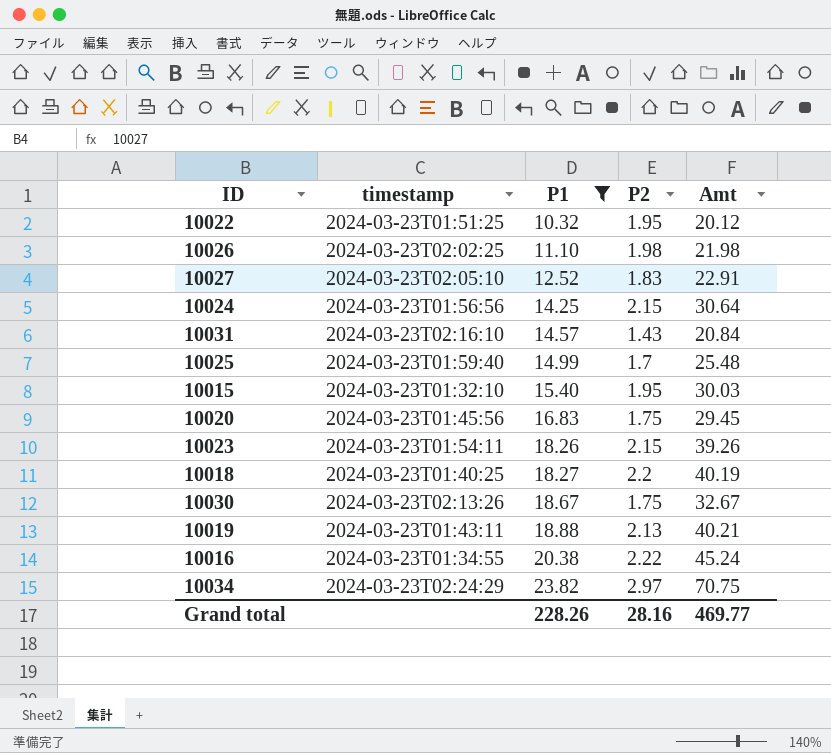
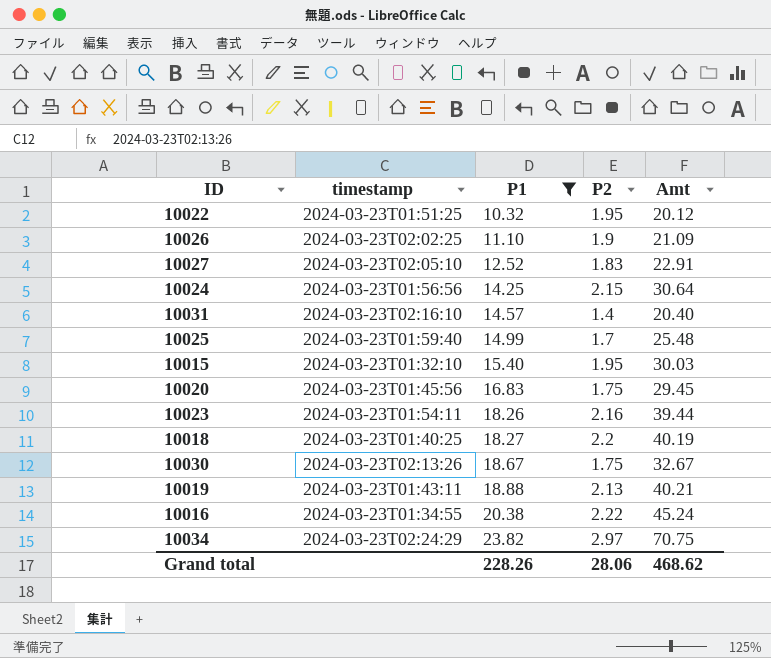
10026 | P2: 1.98 -> 1.9
10026 | Amt: 21.98 -> 21.09
10031 | P2: 1.43 -> 1.4
10031 | Amt: 20.84 -> 20.40
10023 | P2: 2.15 -> 2.16
10023 | Amt: 39.26 -> 39.44
Grand total | P2: 28.16 -> 28.06
Grand total | Amt: 469.77 -> 468.62

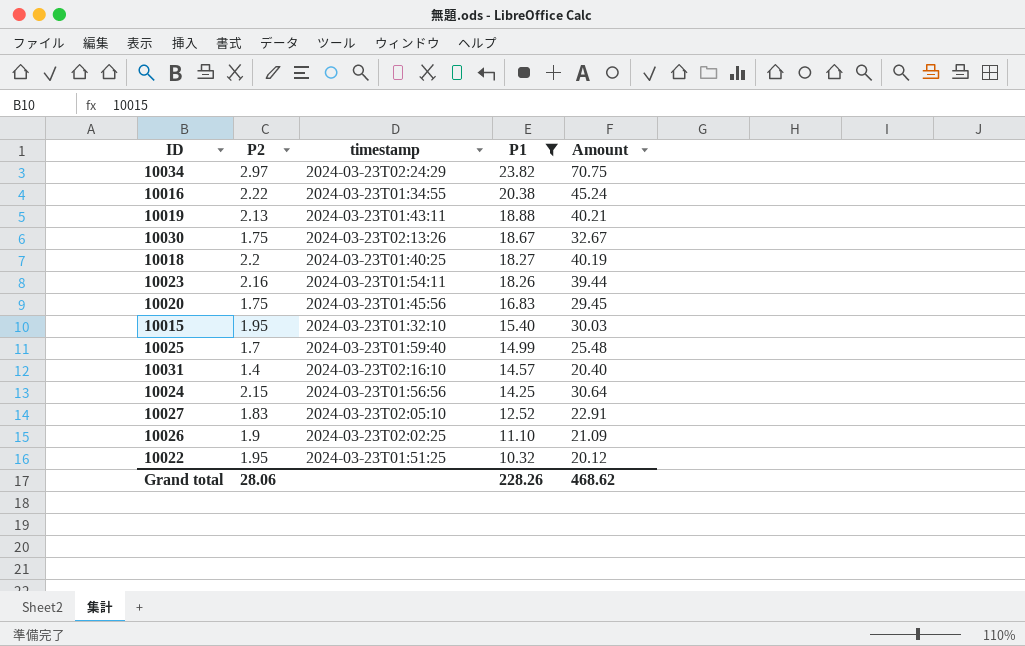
row order: P1 ascending -> P1 descending
column P2 | position: 4 -> 2
column name: Amt -> Amount

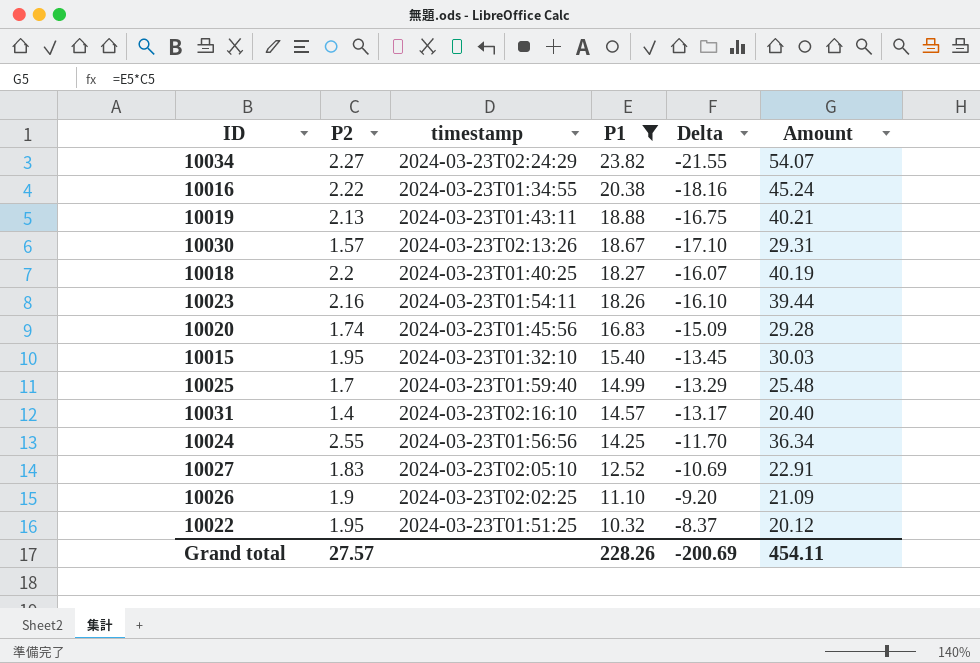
column Delta | formula: none -> [P2] - [P1]
10034 | P2: 2.97 -> 2.27
10034 | Amount: 70.75 -> 54.07
10030 | P2: 1.75 -> 1.57
10030 | Amount: 32.67 -> 29.31
10020 | P2: 1.75 -> 1.74
10020 | Amount: 29.45 -> 29.28
10024 | P2: 2.15 -> 2.55
10024 | Amount: 30.64 -> 36.34
Grand total | P2: 28.06 -> 27.57
Grand total | Amount: 468.62 -> 454.11

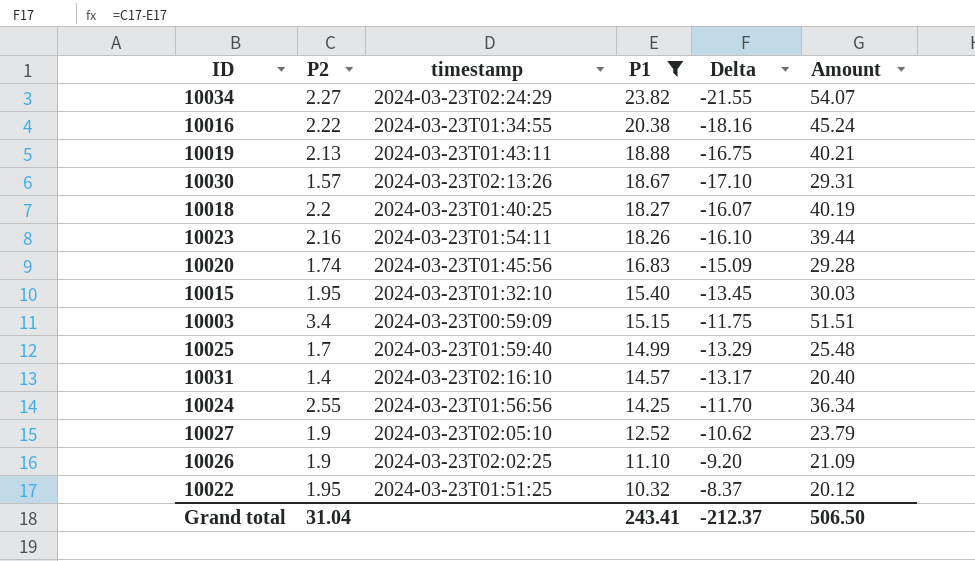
row 10003: none -> 3.4 | 2024-03-23T00:59:09 | 15.15 | -11.75 | 51.51
10027 | P2: 1.83 -> 1.9
10027 | Delta: -10.69 -> -10.62
10027 | Amount: 22.91 -> 23.79
Grand total | P2: 27.57 -> 31.04
Grand total | P1: 228.26 -> 243.41
Grand total | Delta: -200.69 -> -212.37
Grand total | Amount: 454.11 -> 506.50

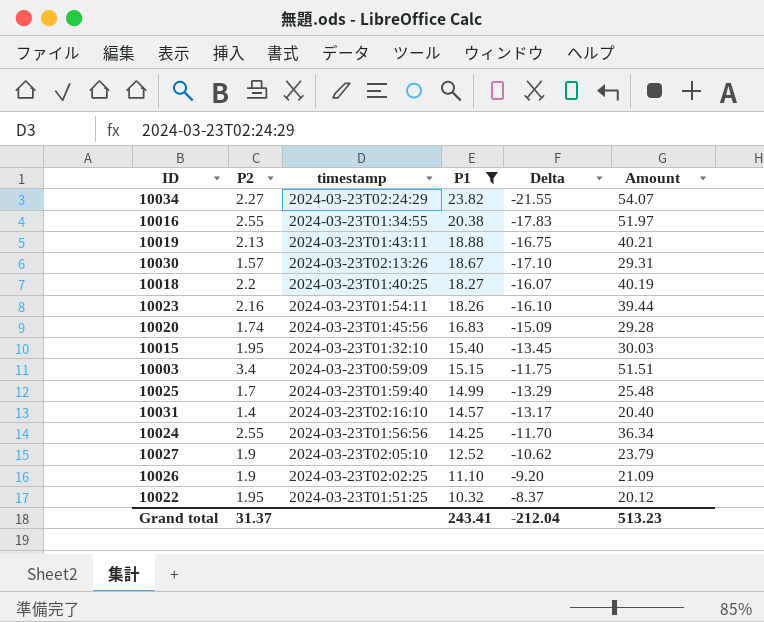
10016 | P2: 2.22 -> 2.55
10016 | Delta: -18.16 -> -17.83
10016 | Amount: 45.24 -> 51.97
Grand total | P2: 31.04 -> 31.37
Grand total | Delta: -212.37 -> -212.04
Grand total | Amount: 506.50 -> 513.23

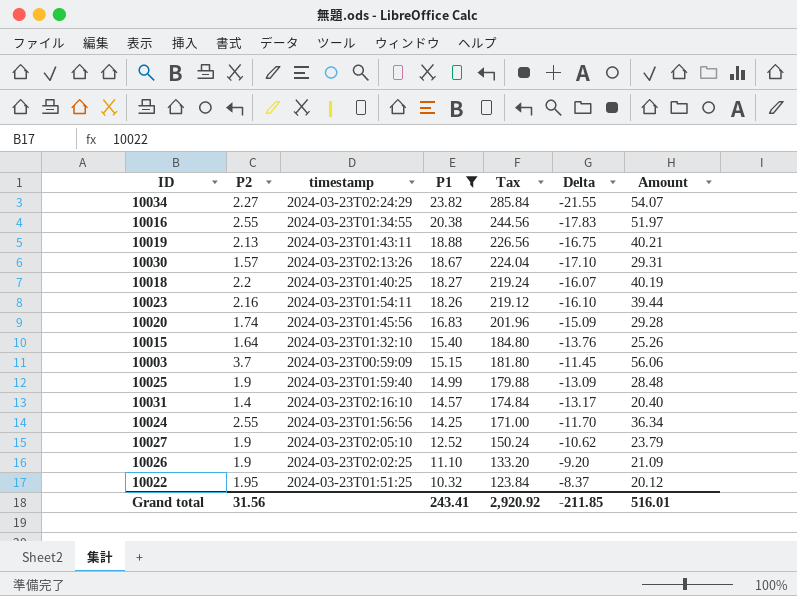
column Tax | formula: none -> [P1] * 12
10015 | P2: 1.95 -> 1.64
10015 | Delta: -13.45 -> -13.76
10015 | Amount: 30.03 -> 25.26
10003 | P2: 3.4 -> 3.7
10003 | Delta: -11.75 -> -11.45
10003 | Amount: 51.51 -> 56.06
10025 | P2: 1.7 -> 1.9
10025 | Delta: -13.29 -> -13.09
10025 | Amount: 25.48 -> 28.48
Grand total | P2: 31.37 -> 31.56
Grand total | Delta: -212.04 -> -211.85
Grand total | Amount: 513.23 -> 516.01

